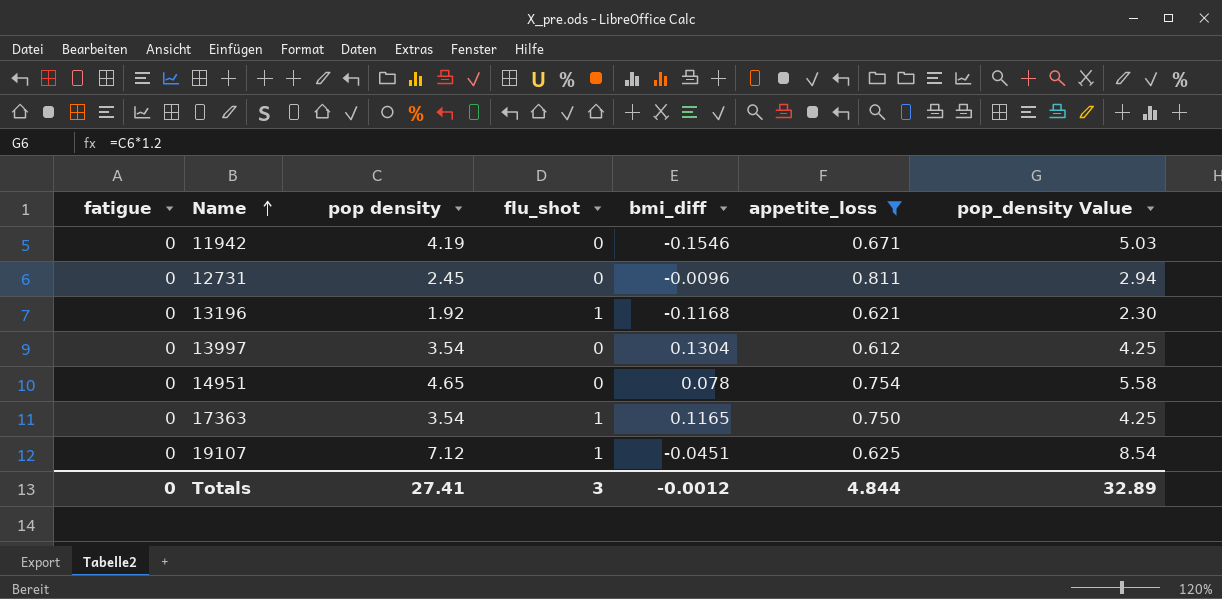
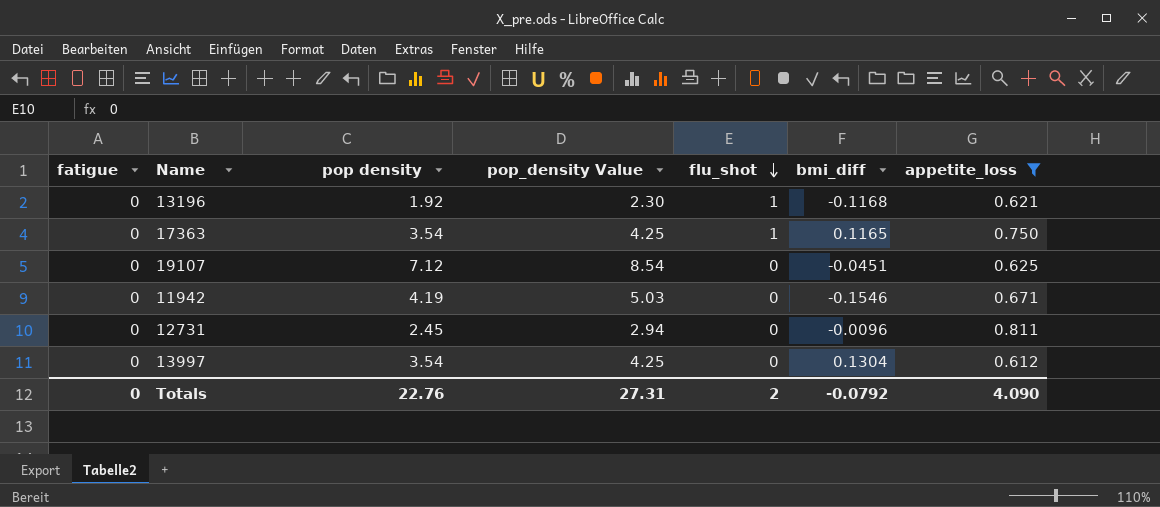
row order: Name ascending -> flu_shot descending
column pop_density Value | position: 7 -> 4
row 14951: 0 | 4.65 | 0 | 0.078 | 0.754 | 5.58 -> none
19107 | flu_shot: 1 -> 0
Totals | pop density: 27.41 -> 22.76
Totals | pop_density Value: 32.89 -> 27.31
Totals | flu_shot: 3 -> 2
Totals | bmi_diff: -0.0012 -> -0.0792
Totals | appetite_loss: 4.844 -> 4.090

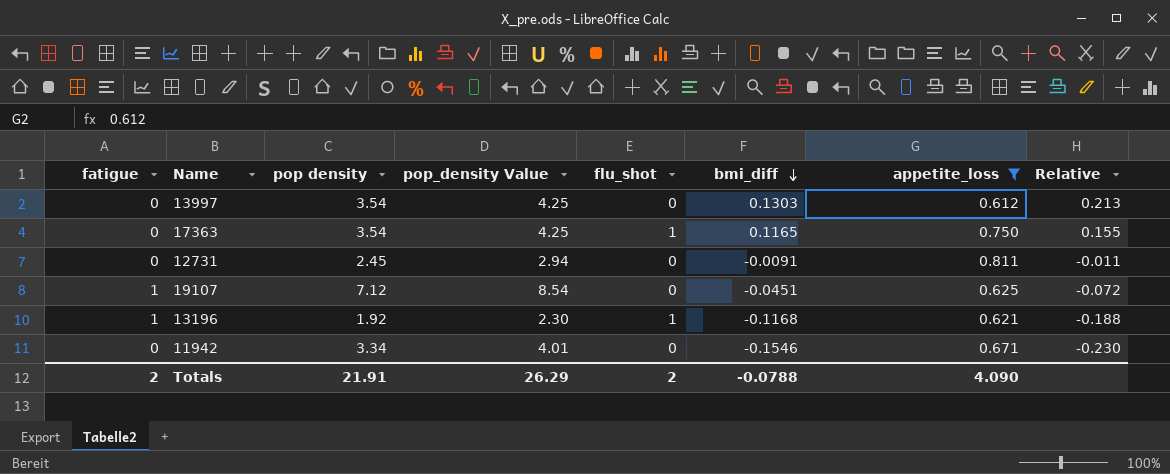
row order: flu_shot descending -> bmi_diff descending
column Relative | formula: none -> [bmi_diff] / [appetite_loss]
13997 | bmi_diff: 0.1304 -> 0.1303
12731 | bmi_diff: -0.0096 -> -0.0091
19107 | fatigue: 0 -> 1
13196 | fatigue: 0 -> 1
11942 | pop density: 4.19 -> 3.34
11942 | pop_density Value: 5.03 -> 4.01
Totals | fatigue: 0 -> 2
Totals | pop density: 22.76 -> 21.91
Totals | pop_density Value: 27.31 -> 26.29
Totals | bmi_diff: -0.0792 -> -0.0788

